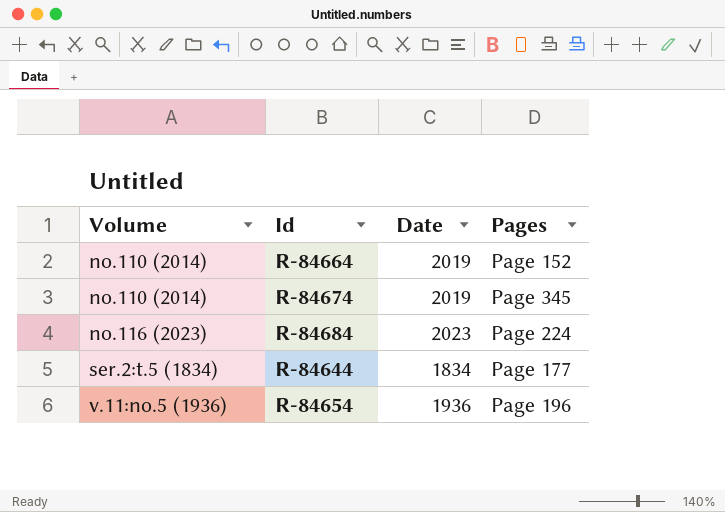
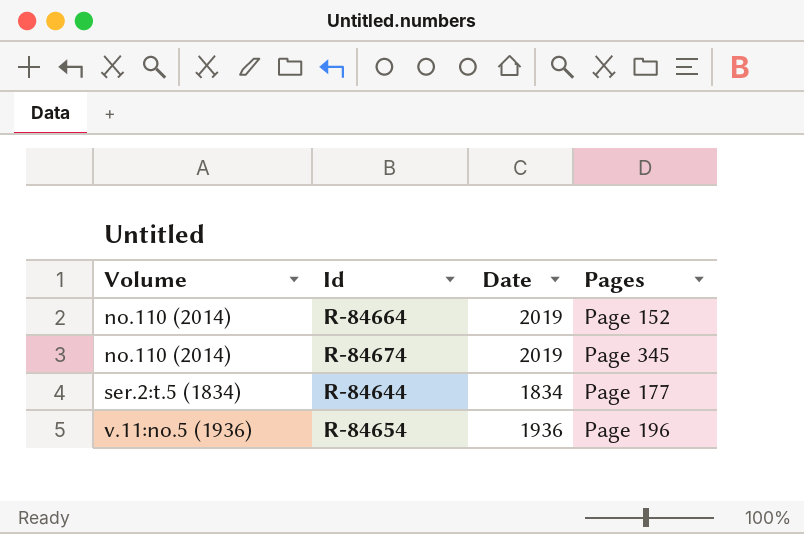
row R-84684: no.116 (2023) | 2023 | Page 224 -> none

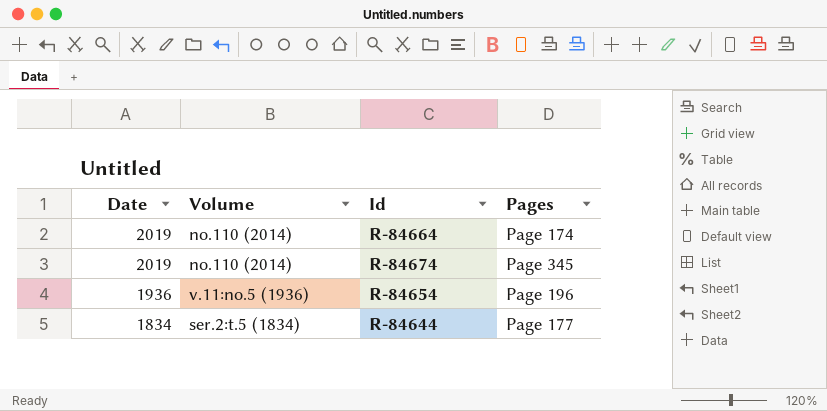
row order: Volume ascending -> Date descending
column Date | position: 3 -> 1
R-84664 | Pages: Page 152 -> Page 174

